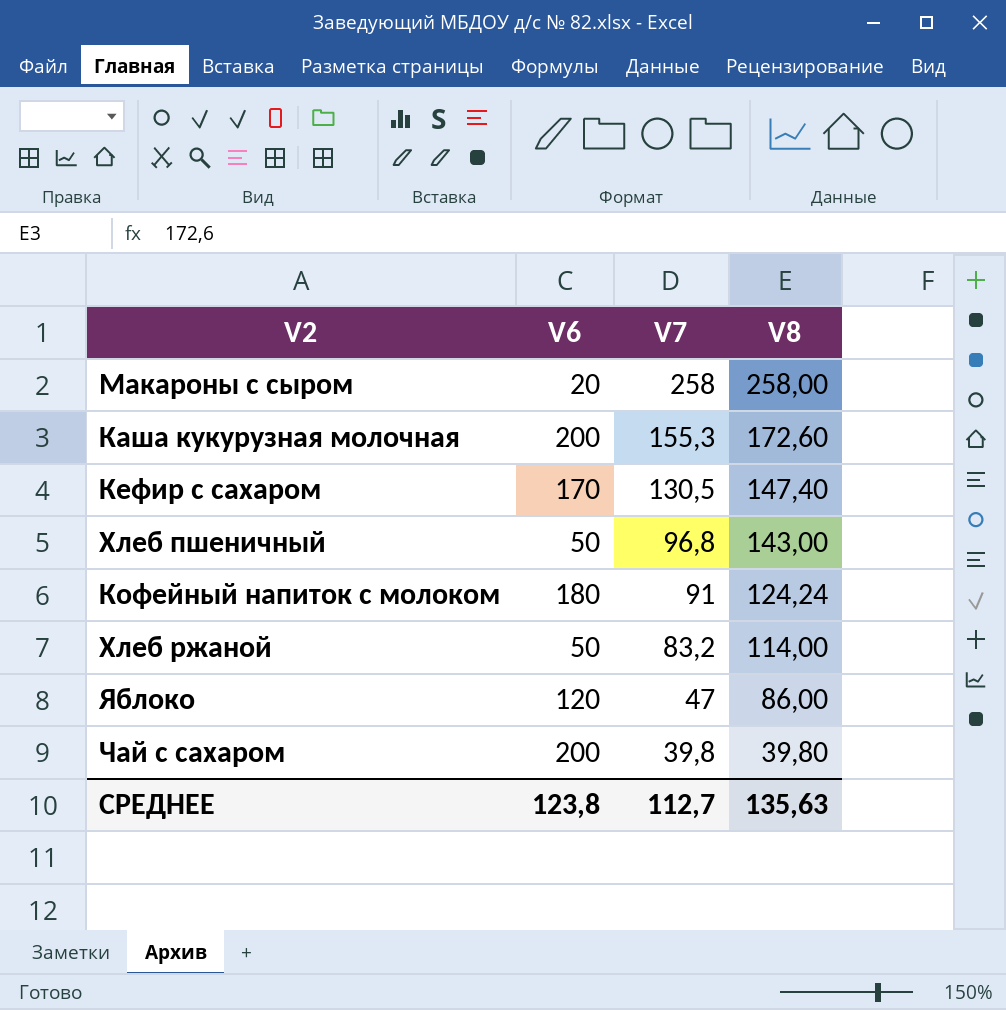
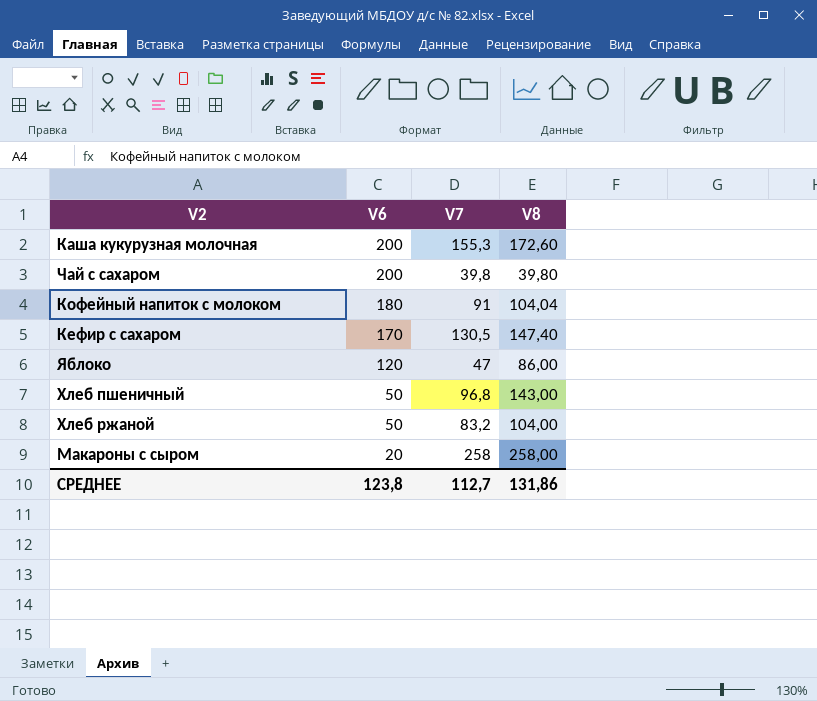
row order: V7 descending -> V6 descending
Кофейный напиток с молоком | V8: 124,24 -> 104,04
Хлеб ржаной | V8: 114,00 -> 104,00
СРЕДНЕЕ | V8: 135,63 -> 131,86

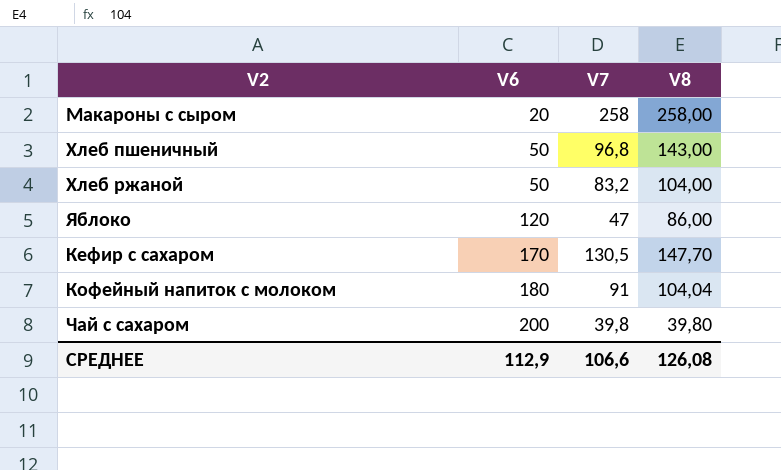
row order: V6 descending -> V6 ascending
row Каша кукурузная молочная: 200 | 155,3 | 172,60 -> none
Кефир с сахаром | V8: 147,40 -> 147,70
СРЕДНЕЕ | V6: 123,8 -> 112,9
СРЕДНЕЕ | V7: 112,7 -> 106,6
СРЕДНЕЕ | V8: 131,86 -> 126,08

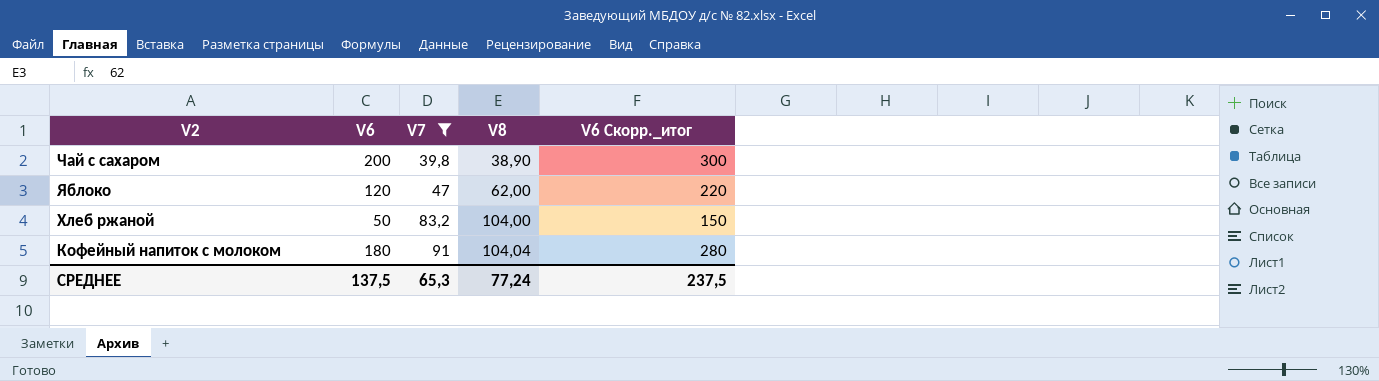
filter: none -> V7 <= 91
row order: V6 ascending -> V7 ascending
column V6 Скорр._итог | formula: none -> [V6] + 100
Чай с сахаром | V8: 39,80 -> 38,90
Яблоко | V8: 86,00 -> 62,00
СРЕДНЕЕ | V6: 112,9 -> 137,5
СРЕДНЕЕ | V7: 106,6 -> 65,3
СРЕДНЕЕ | V8: 126,08 -> 77,24

